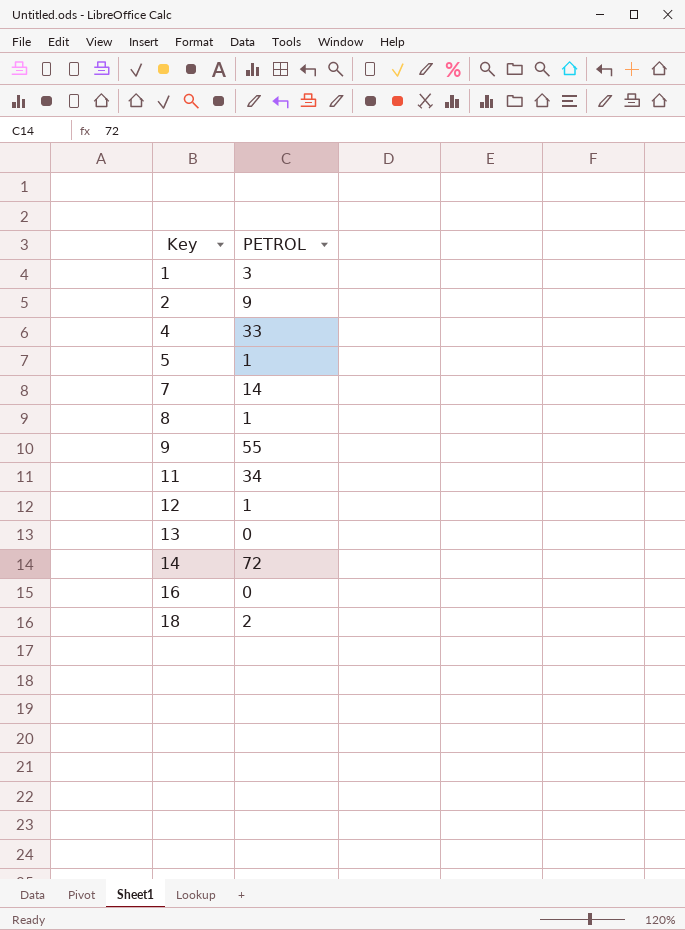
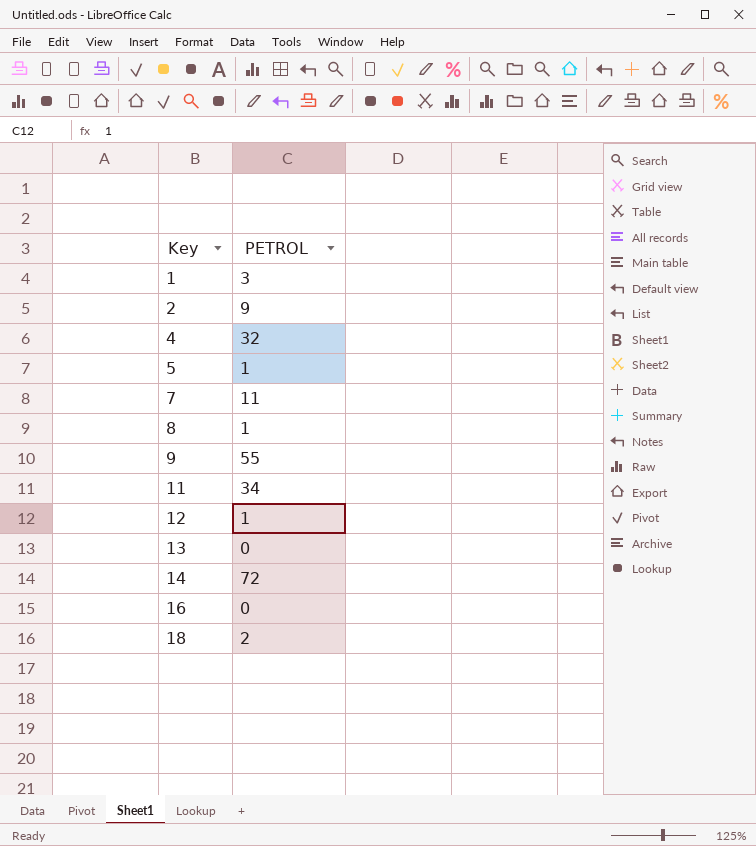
4 | PETROL: 33 -> 32
7 | PETROL: 14 -> 11

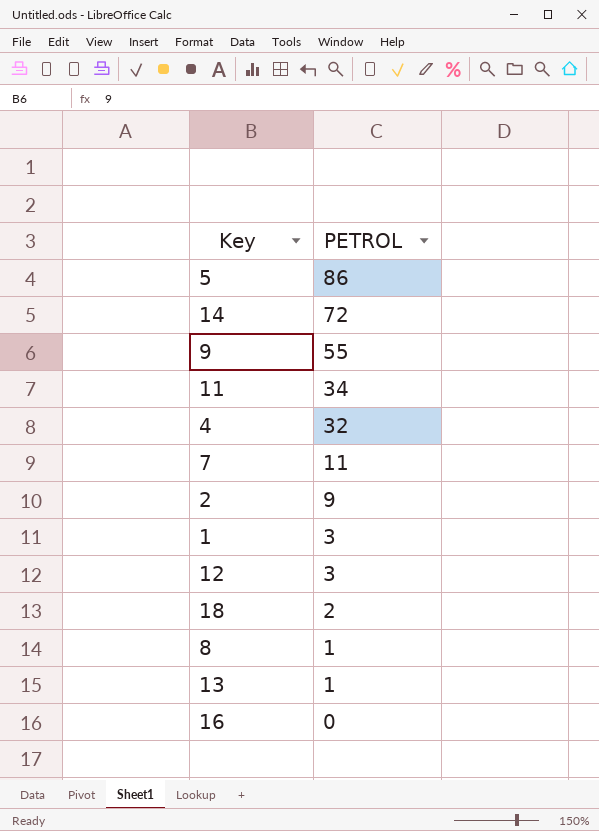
row order: Key ascending -> PETROL descending
5 | PETROL: 1 -> 86
12 | PETROL: 1 -> 3
13 | PETROL: 0 -> 1

